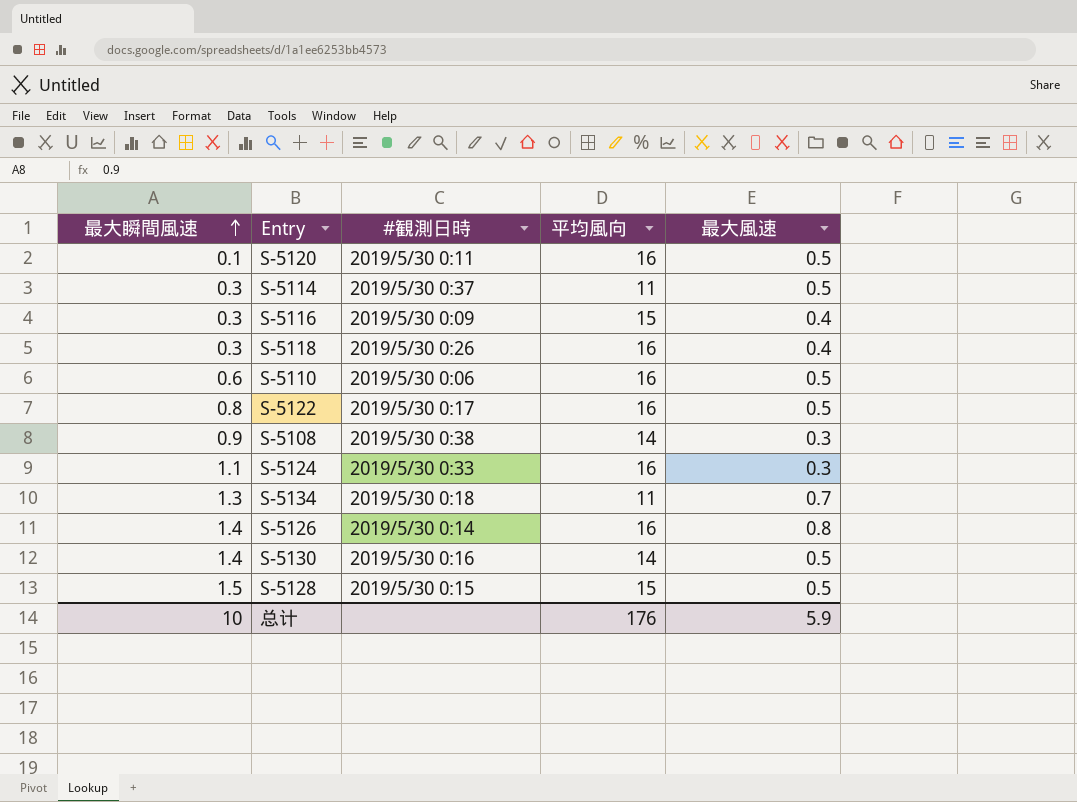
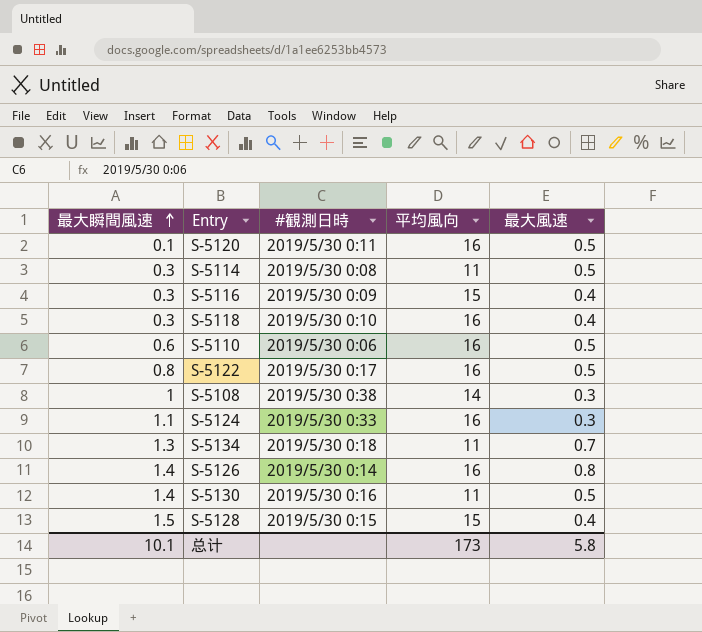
S-5114 | #観測日時: 2019/5/30 0:37 -> 2019/5/30 0:08
S-5118 | #観測日時: 2019/5/30 0:26 -> 2019/5/30 0:10
S-5108 | 最大瞬間風速: 0.9 -> 1
S-5130 | 平均風向: 14 -> 11
S-5128 | 最大風速: 0.5 -> 0.4
总计 | 最大瞬間風速: 10 -> 10.1
总计 | 平均風向: 176 -> 173
总计 | 最大風速: 5.9 -> 5.8

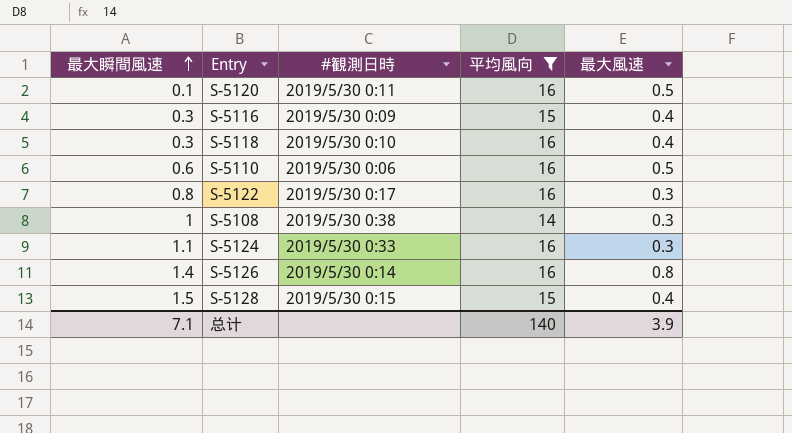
filter: none -> 平均風向 != 11
S-5122 | 最大風速: 0.5 -> 0.3
总计 | 最大瞬間風速: 10.1 -> 7.1
总计 | 平均風向: 173 -> 140
总计 | 最大風速: 5.8 -> 3.9

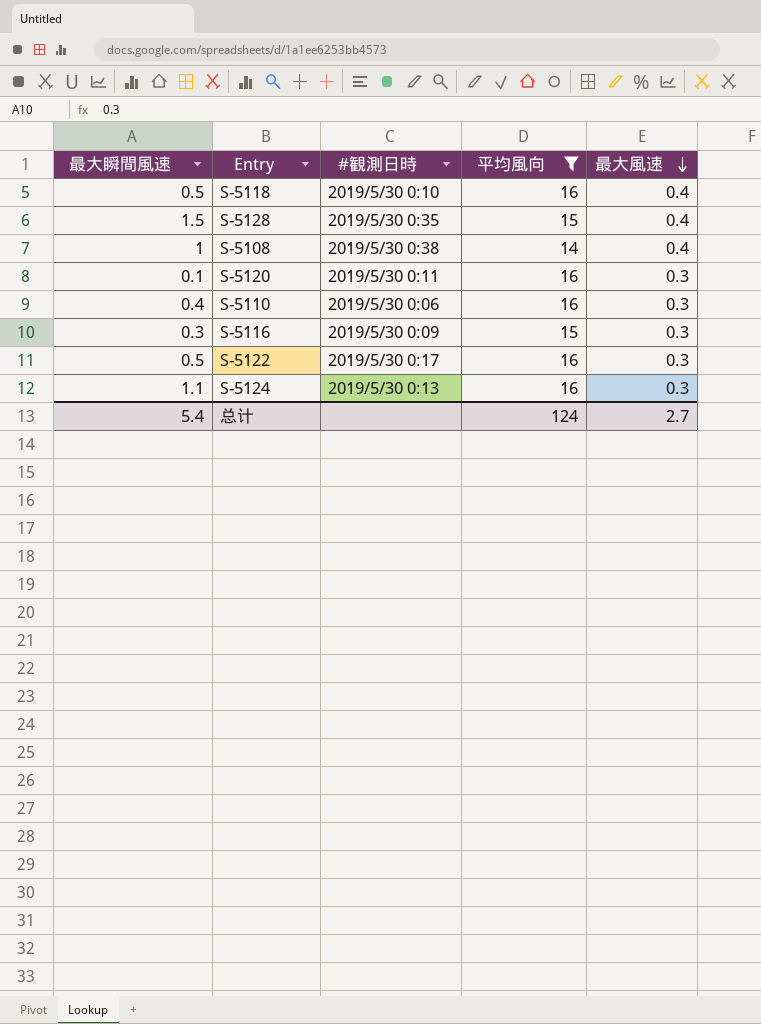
row order: 最大瞬間風速 ascending -> 最大風速 descending
row S-5126: 1.4 | 2019/5/30 0:14 | 16 | 0.8 -> none
S-5118 | 最大瞬間風速: 0.3 -> 0.5
S-5128 | #観測日時: 2019/5/30 0:15 -> 2019/5/30 0:35
S-5108 | 最大風速: 0.3 -> 0.4
S-5120 | 最大風速: 0.5 -> 0.3
S-5110 | 最大瞬間風速: 0.6 -> 0.4
S-5110 | 最大風速: 0.5 -> 0.3
S-5116 | 最大風速: 0.4 -> 0.3
S-5122 | 最大瞬間風速: 0.8 -> 0.5
S-5124 | #観測日時: 2019/5/30 0:33 -> 2019/5/30 0:13
总计 | 最大瞬間風速: 7.1 -> 5.4
总计 | 平均風向: 140 -> 124
总计 | 最大風速: 3.9 -> 2.7

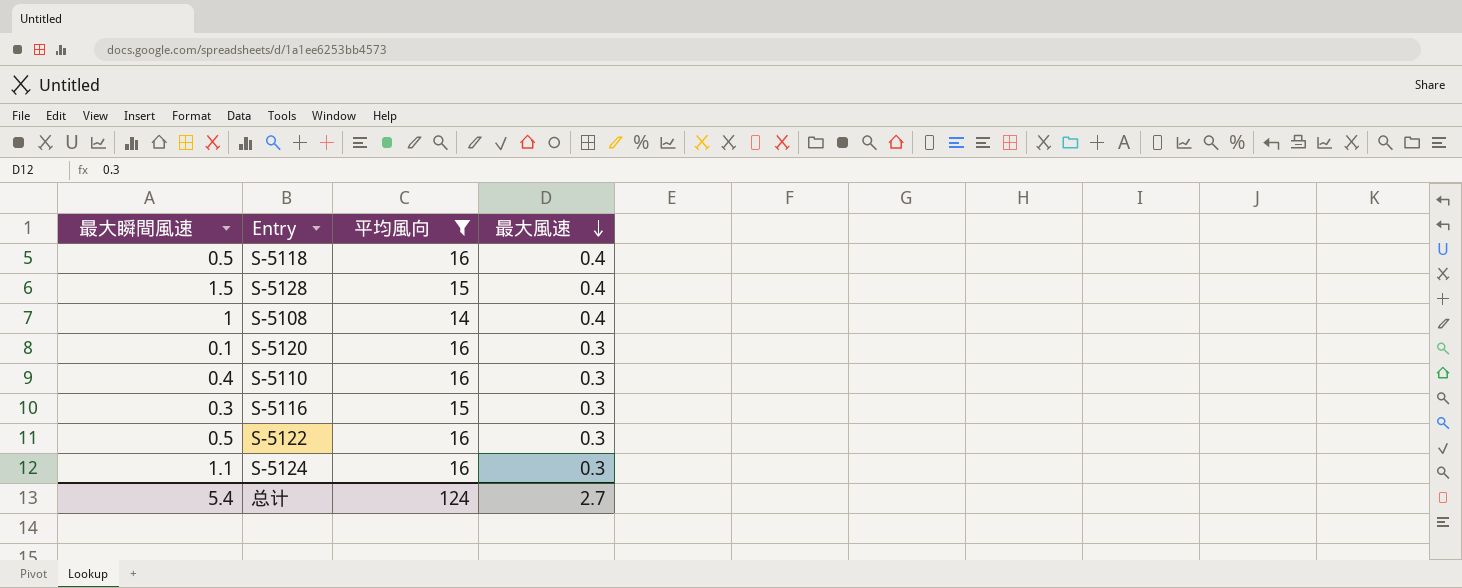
column #観測日時 | position: 3 -> none

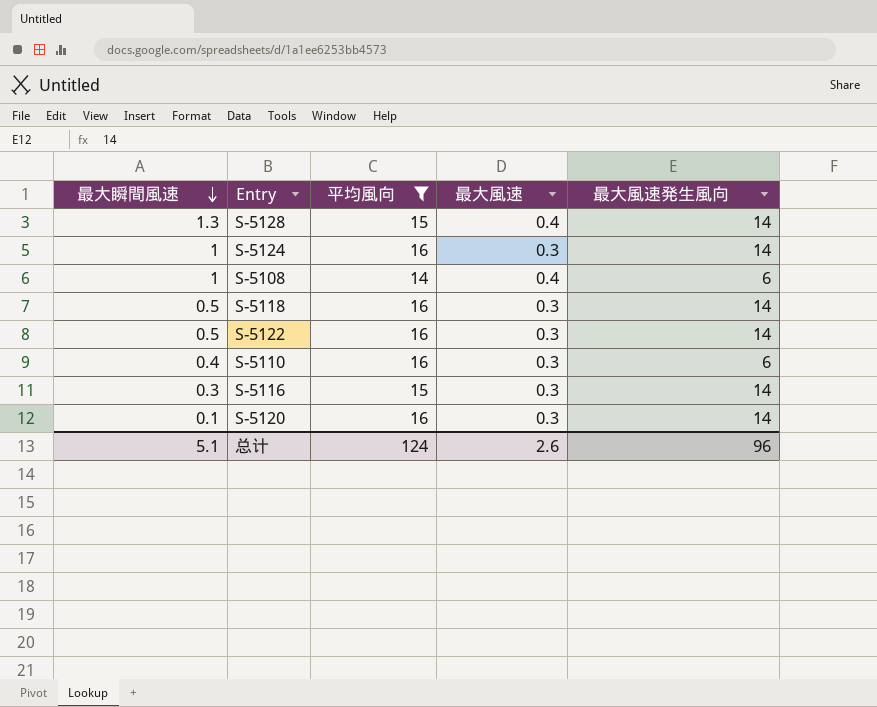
row order: 最大風速 descending -> 最大瞬間風速 descending
column 最大風速発生風向 | position: none -> 5
S-5128 | 最大瞬間風速: 1.5 -> 1.3
S-5124 | 最大瞬間風速: 1.1 -> 1
S-5118 | 最大風速: 0.4 -> 0.3
总计 | 最大瞬間風速: 5.4 -> 5.1
总计 | 最大風速: 2.7 -> 2.6

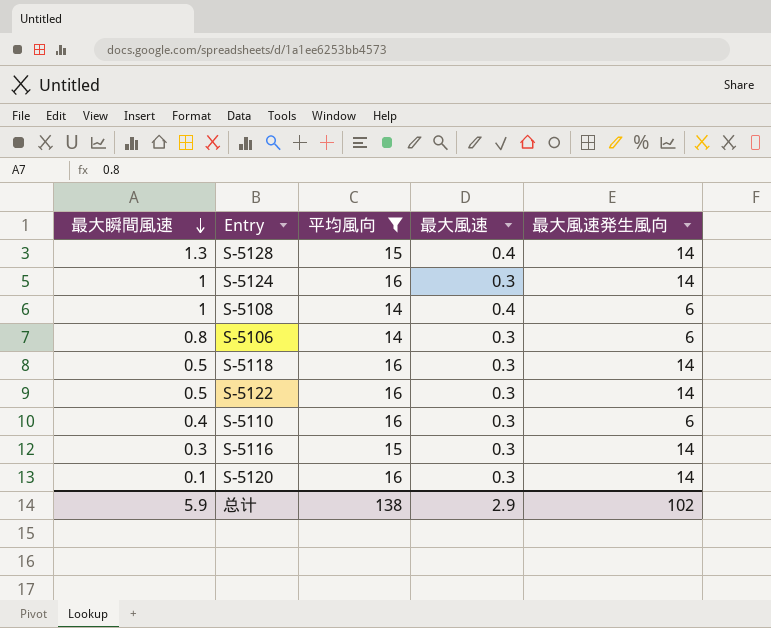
row S-5106: none -> 0.8 | 14 | 0.3 | 6
总计 | 最大瞬間風速: 5.1 -> 5.9
总计 | 平均風向: 124 -> 138
总计 | 最大風速: 2.6 -> 2.9
总计 | 最大風速発生風向: 96 -> 102

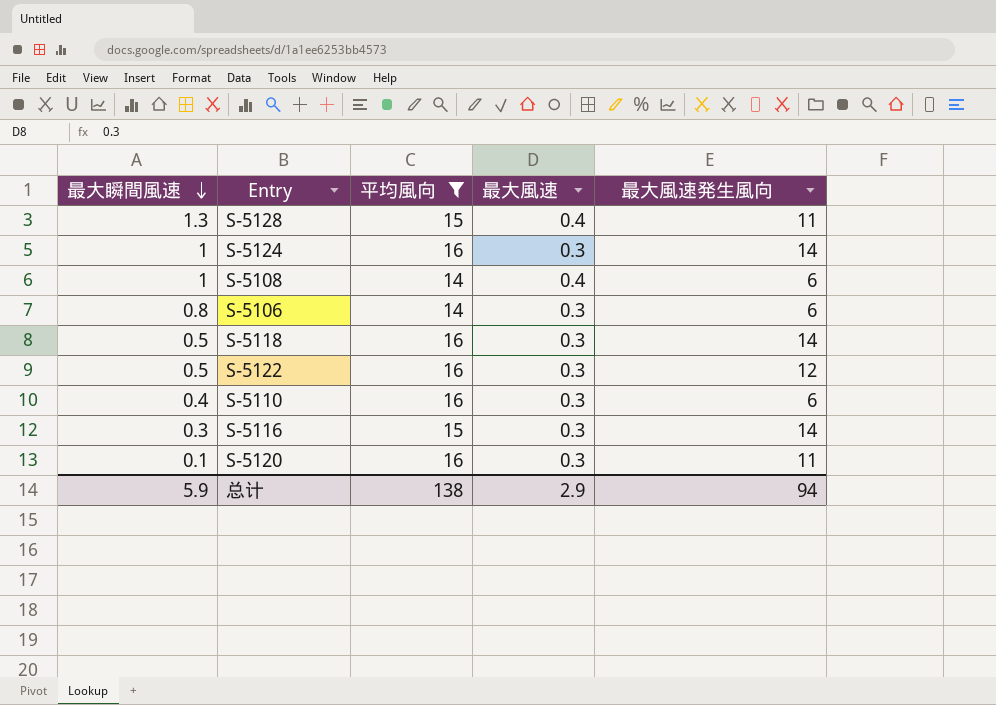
S-5128 | 最大風速発生風向: 14 -> 11
S-5122 | 最大風速発生風向: 14 -> 12
S-5120 | 最大風速発生風向: 14 -> 11
总计 | 最大風速発生風向: 102 -> 94

